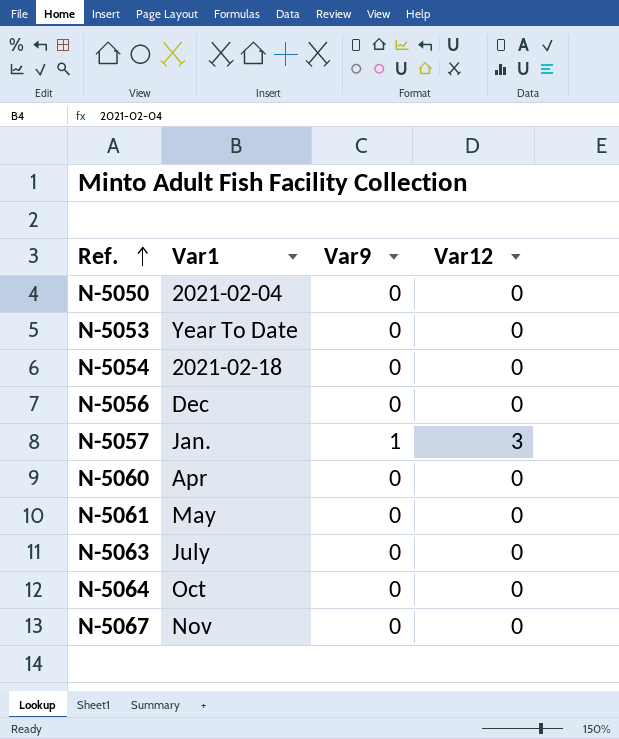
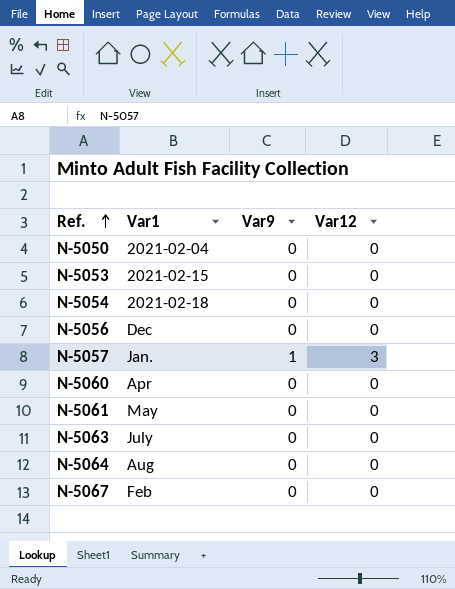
N-5053 | Var1: Year To Date -> 2021-02-15
N-5064 | Var1: Oct -> Aug
N-5067 | Var1: Nov -> Feb

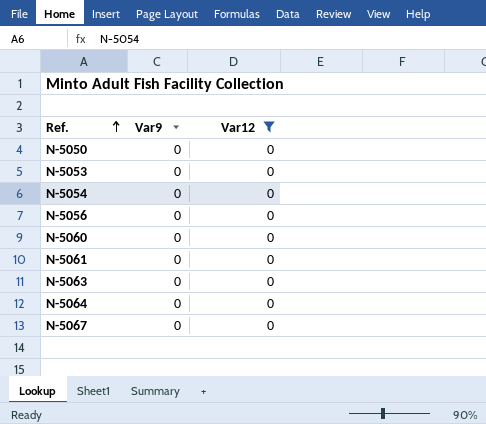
filter: none -> Var12 = 0
column Var1 | position: 2 -> none

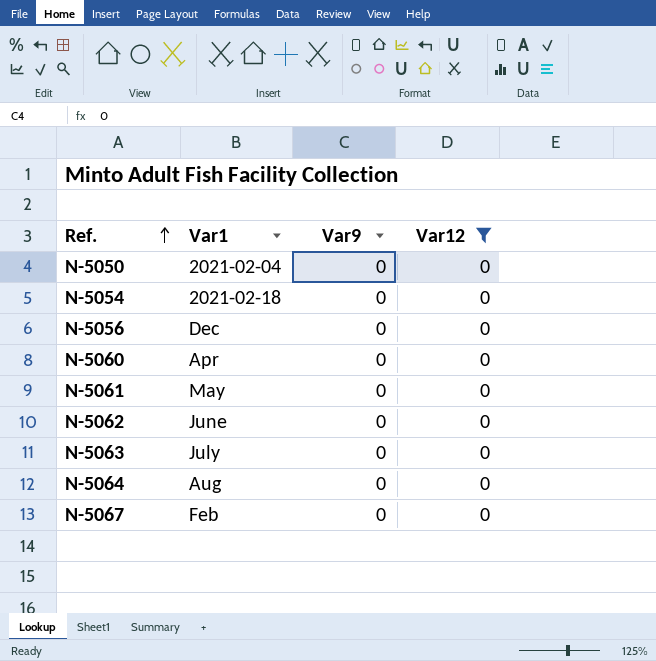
column Var1 | position: none -> 2
row N-5053: 0 | 0 -> none
row N-5062: none -> June | 0 | 0

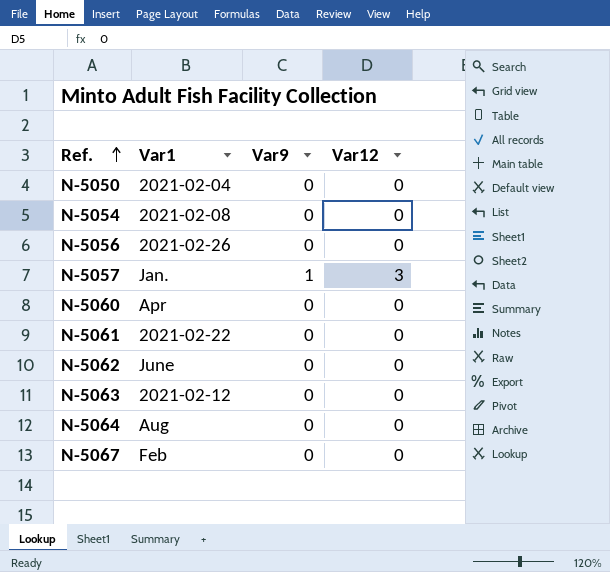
filter: Var12 = 0 -> none
N-5054 | Var1: 2021-02-18 -> 2021-02-08
N-5056 | Var1: Dec -> 2021-02-26
N-5061 | Var1: May -> 2021-02-22
N-5063 | Var1: July -> 2021-02-12

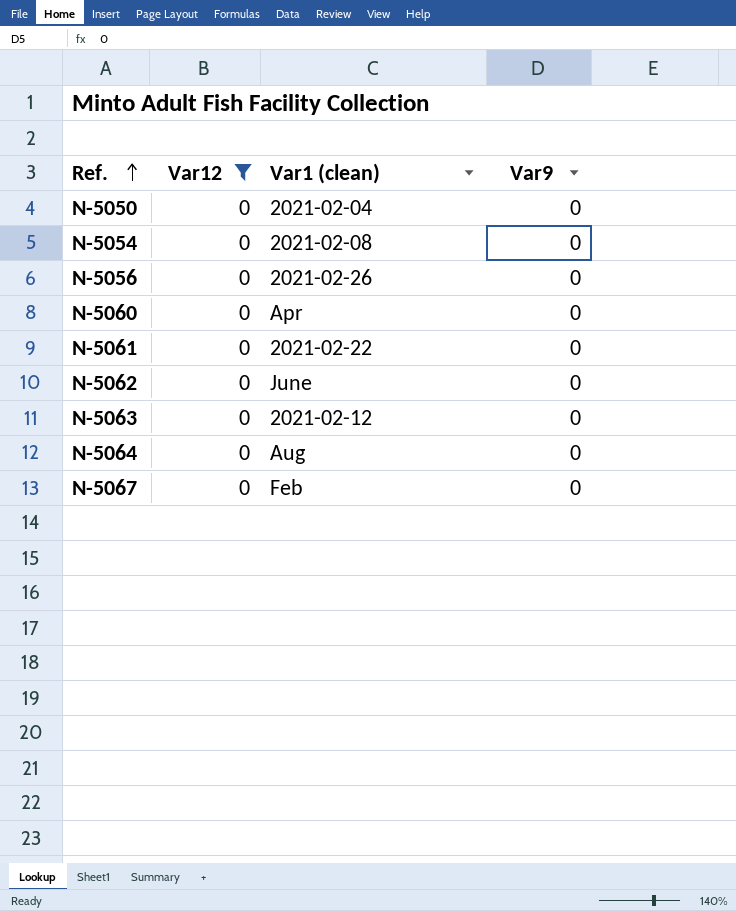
filter: none -> Var12 = 0
column Var12 | position: 4 -> 2
column name: Var1 -> Var1 (clean)

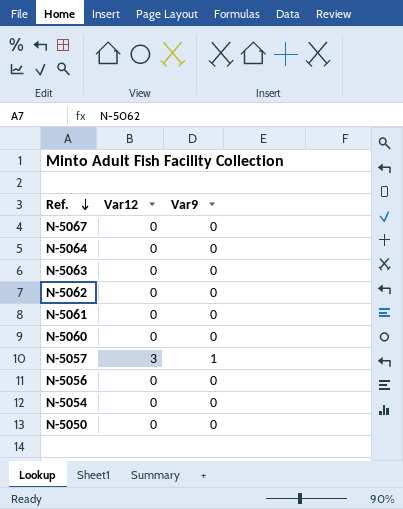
filter: Var12 = 0 -> none
row order: Ref. ascending -> Ref. descending
column Var1 (clean) | position: 3 -> none

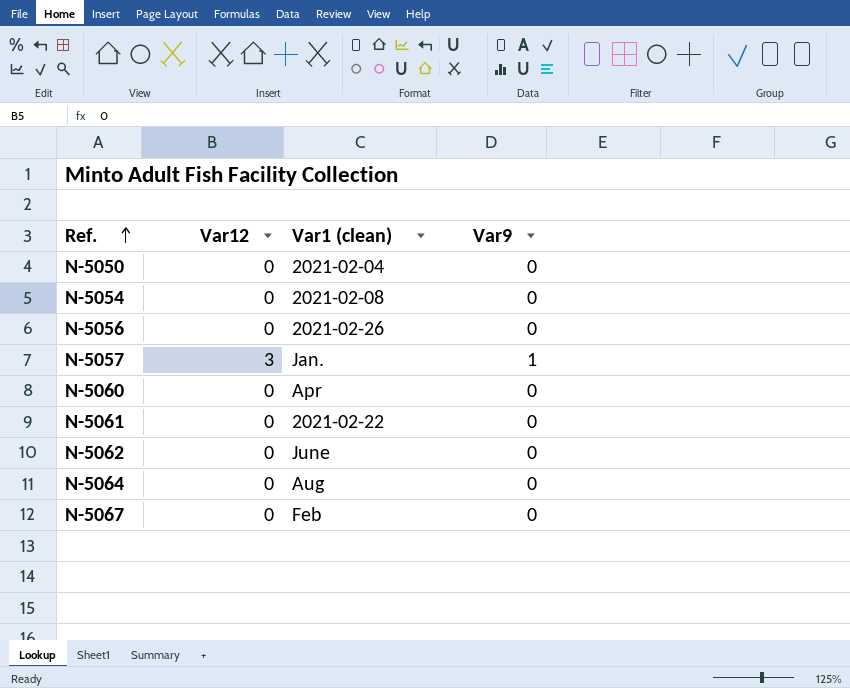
row order: Ref. descending -> Ref. ascending
column Var1 (clean) | position: none -> 3
row N-5063: 0 | 0 -> none

